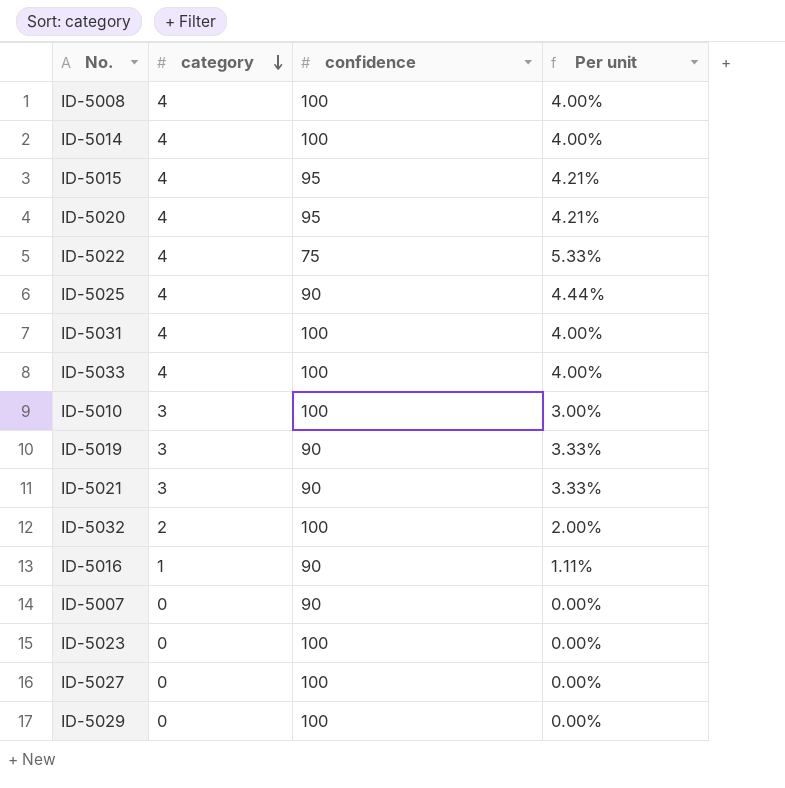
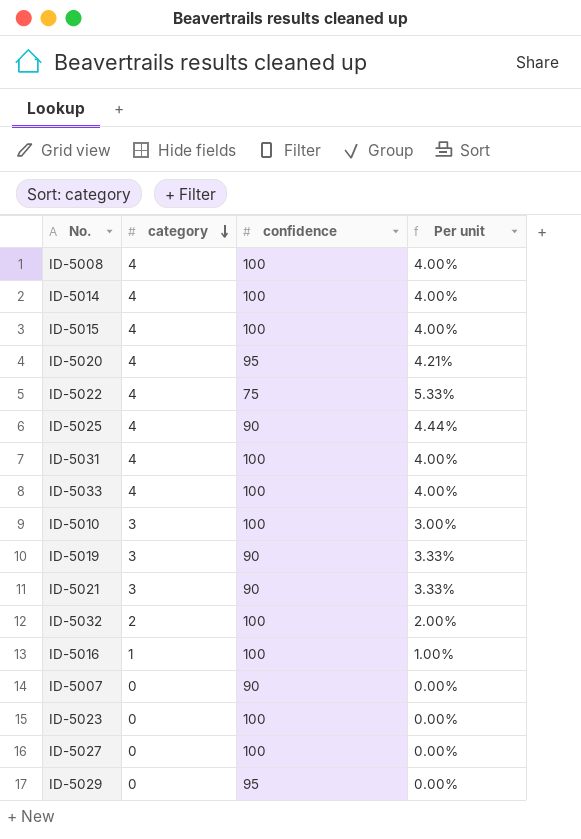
ID-5015 | confidence: 95 -> 100
ID-5015 | Per unit: 4.21% -> 4.00%
ID-5016 | confidence: 90 -> 100
ID-5016 | Per unit: 1.11% -> 1.00%
ID-5029 | confidence: 100 -> 95

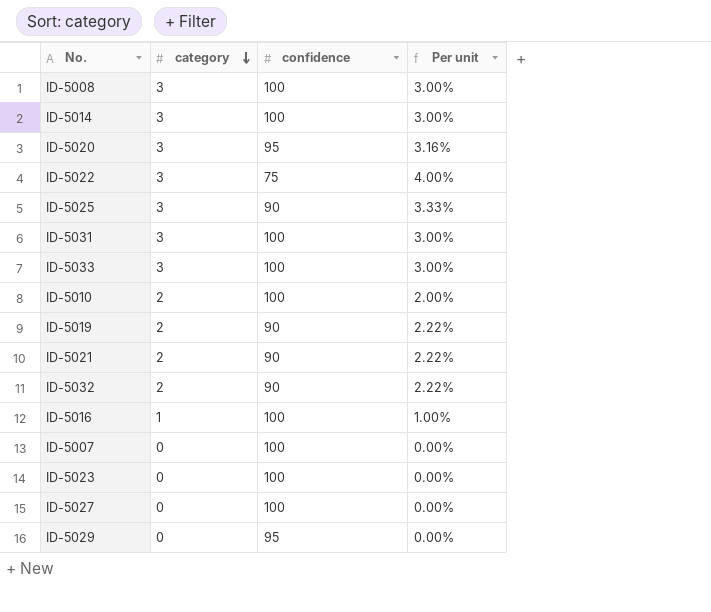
row ID-5015: 4 | 100 | 4.00% -> none
ID-5008 | category: 4 -> 3
ID-5008 | Per unit: 4.00% -> 3.00%
ID-5014 | category: 4 -> 3
ID-5014 | Per unit: 4.00% -> 3.00%
ID-5020 | category: 4 -> 3
ID-5020 | Per unit: 4.21% -> 3.16%
ID-5022 | category: 4 -> 3
ID-5022 | Per unit: 5.33% -> 4.00%
ID-5025 | category: 4 -> 3
ID-5025 | Per unit: 4.44% -> 3.33%
ID-5031 | category: 4 -> 3
ID-5031 | Per unit: 4.00% -> 3.00%
ID-5033 | category: 4 -> 3
ID-5033 | Per unit: 4.00% -> 3.00%
ID-5010 | category: 3 -> 2
ID-5010 | Per unit: 3.00% -> 2.00%
ID-5019 | category: 3 -> 2
ID-5019 | Per unit: 3.33% -> 2.22%
ID-5021 | category: 3 -> 2
ID-5021 | Per unit: 3.33% -> 2.22%
ID-5032 | confidence: 100 -> 90
ID-5032 | Per unit: 2.00% -> 2.22%
ID-5007 | confidence: 90 -> 100

